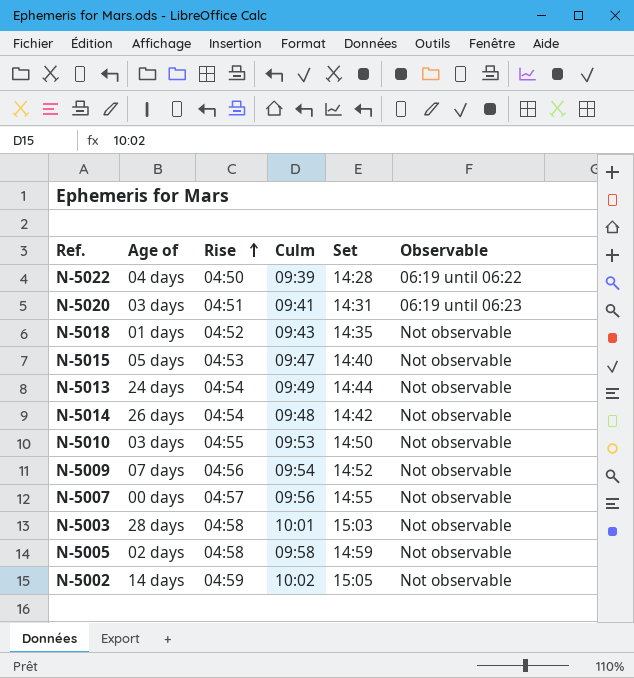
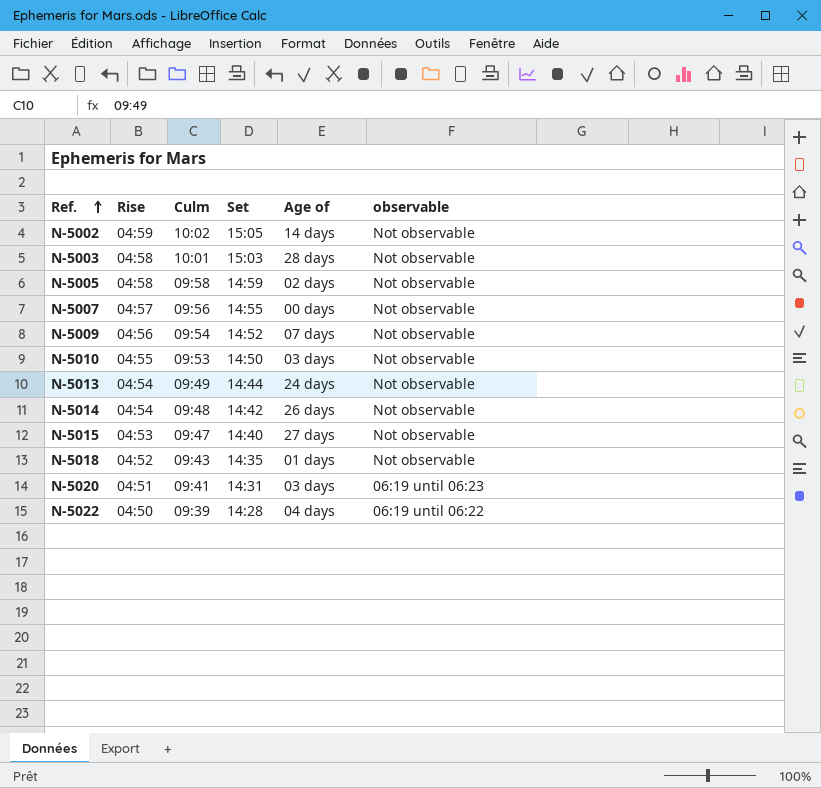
row order: Rise ascending -> Ref. ascending
column Age of | position: 2 -> 5
column name: Observable -> observable
N-5015 | Age of: 05 days -> 27 days

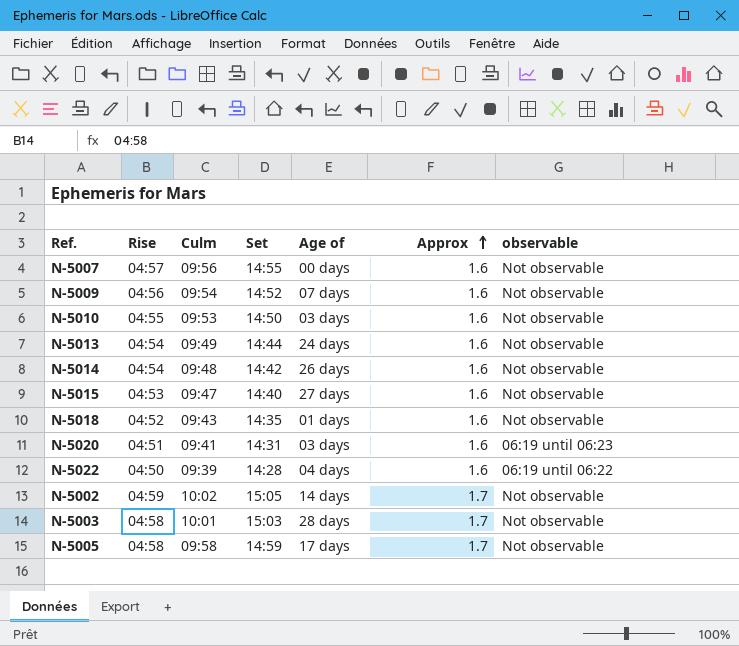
row order: Ref. ascending -> Approx ascending
column Approx | position: none -> 6
N-5005 | Age of: 02 days -> 17 days

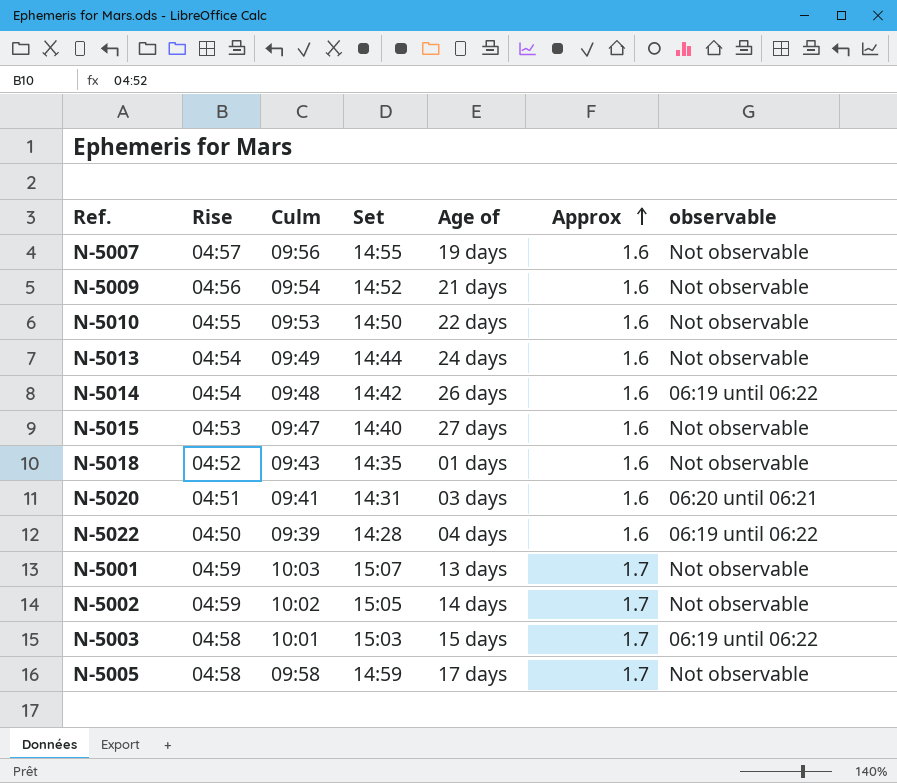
N-5007 | Age of: 00 days -> 19 days
N-5009 | Age of: 07 days -> 21 days
N-5010 | Age of: 03 days -> 22 days
N-5014 | observable: Not observable -> 06:19 until 06:22
N-5020 | observable: 06:19 until 06:23 -> 06:20 until 06:21
row N-5001: none -> 04:59 | 10:03 | 15:07 | 13 days | 1.7 | Not observable
N-5003 | Age of: 28 days -> 15 days
N-5003 | observable: Not observable -> 06:19 until 06:22

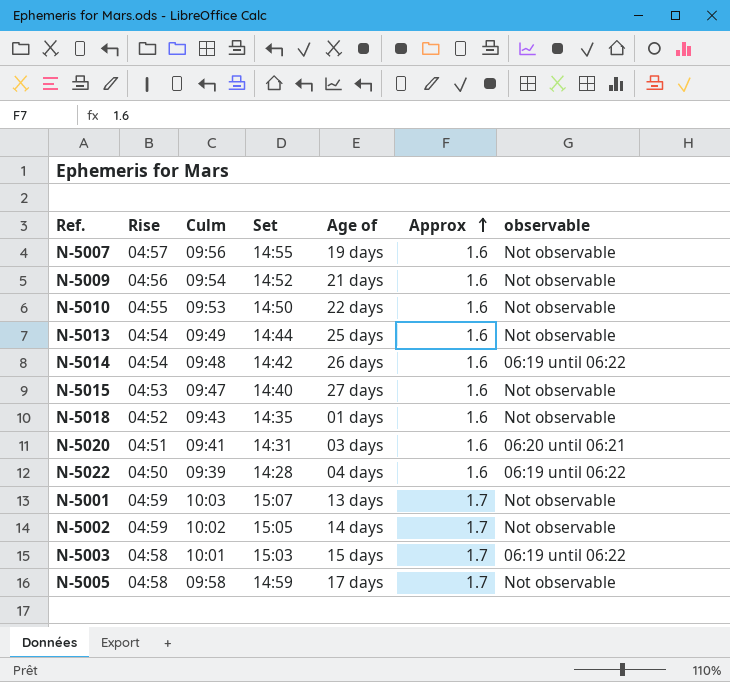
N-5013 | Age of: 24 days -> 25 days

